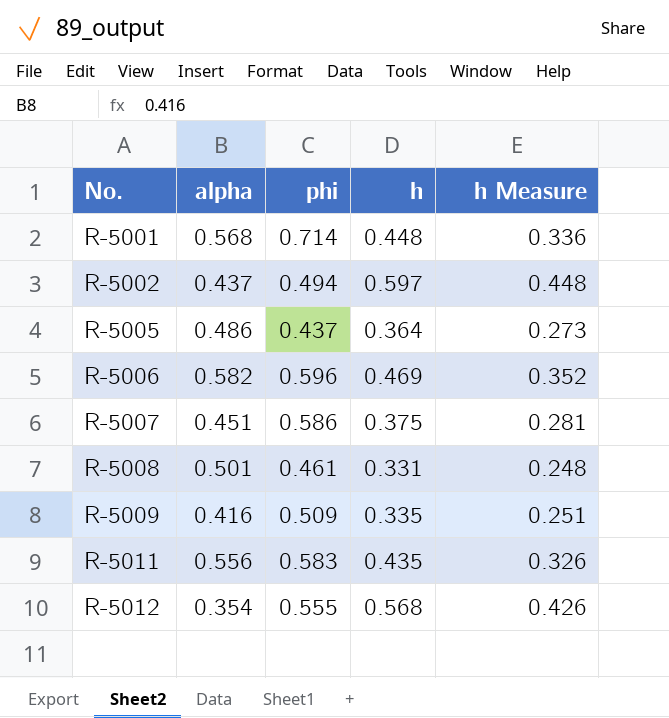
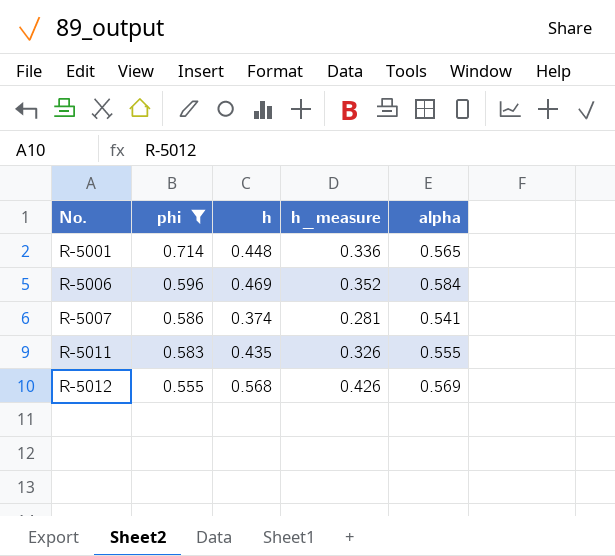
filter: none -> phi >= 0.555
column name: h Measure -> h_measure
column alpha | position: 2 -> 5
R-5001 | alpha: 0.568 -> 0.565
R-5006 | alpha: 0.582 -> 0.584
R-5007 | h: 0.375 -> 0.374
R-5007 | alpha: 0.451 -> 0.541
R-5011 | alpha: 0.556 -> 0.555
R-5012 | alpha: 0.354 -> 0.569

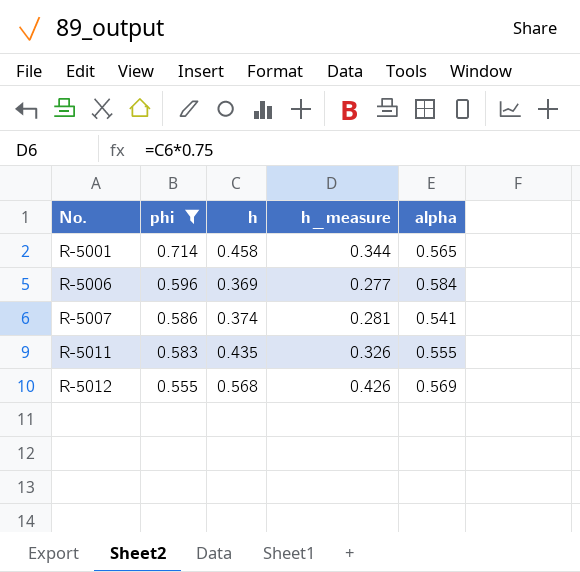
R-5001 | h: 0.448 -> 0.458
R-5001 | h_measure: 0.336 -> 0.344
R-5006 | h: 0.469 -> 0.369
R-5006 | h_measure: 0.352 -> 0.277

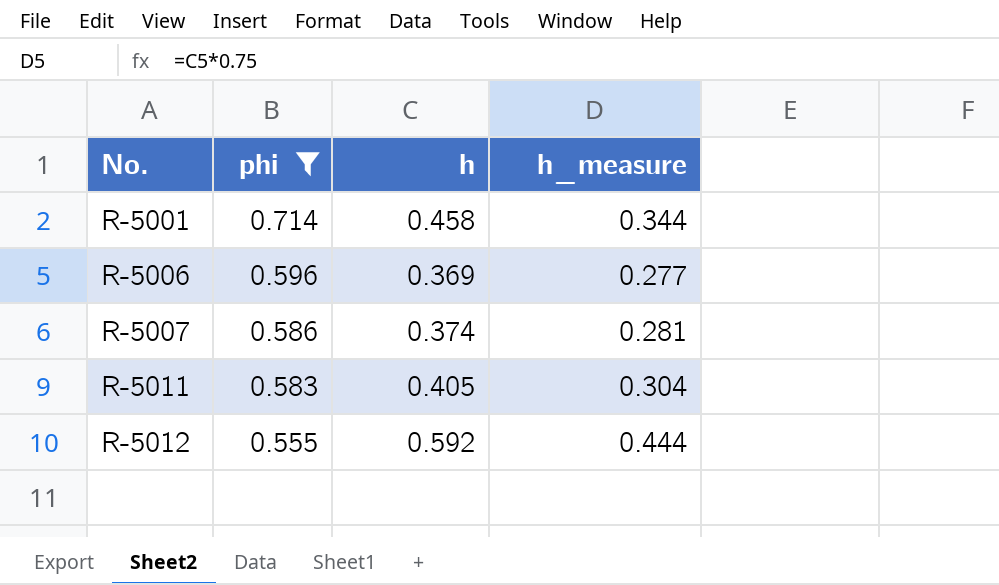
column alpha | position: 5 -> none
R-5011 | h: 0.435 -> 0.405
R-5011 | h_measure: 0.326 -> 0.304
R-5012 | h: 0.568 -> 0.592
R-5012 | h_measure: 0.426 -> 0.444

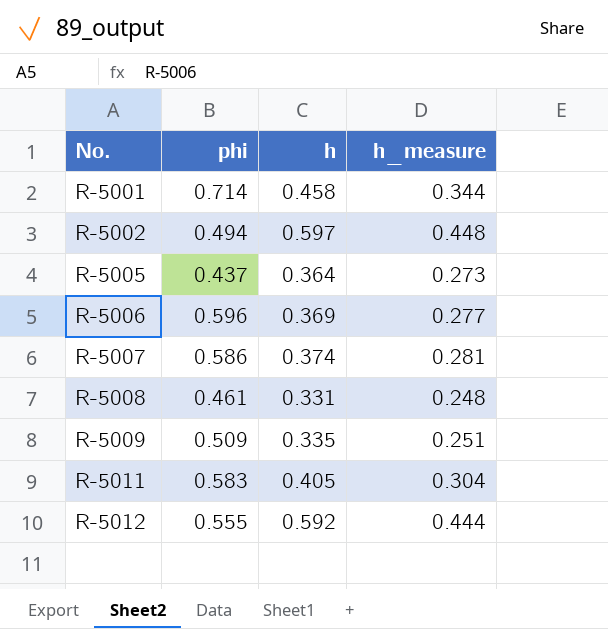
filter: phi >= 0.555 -> none

